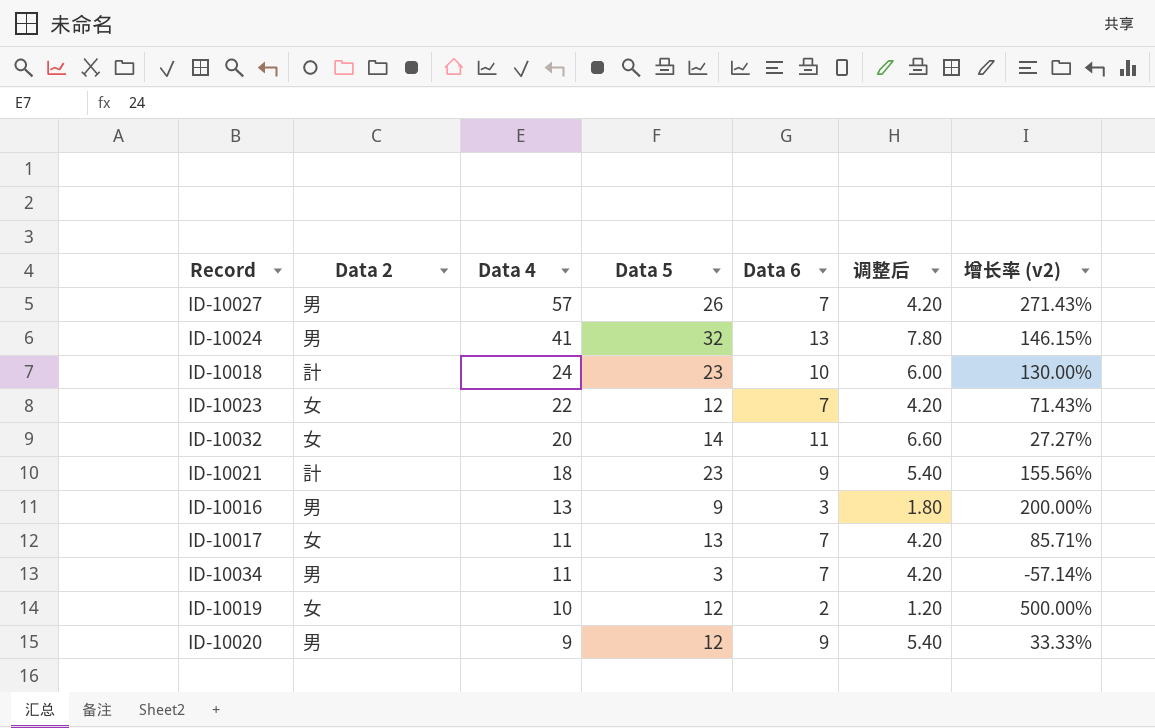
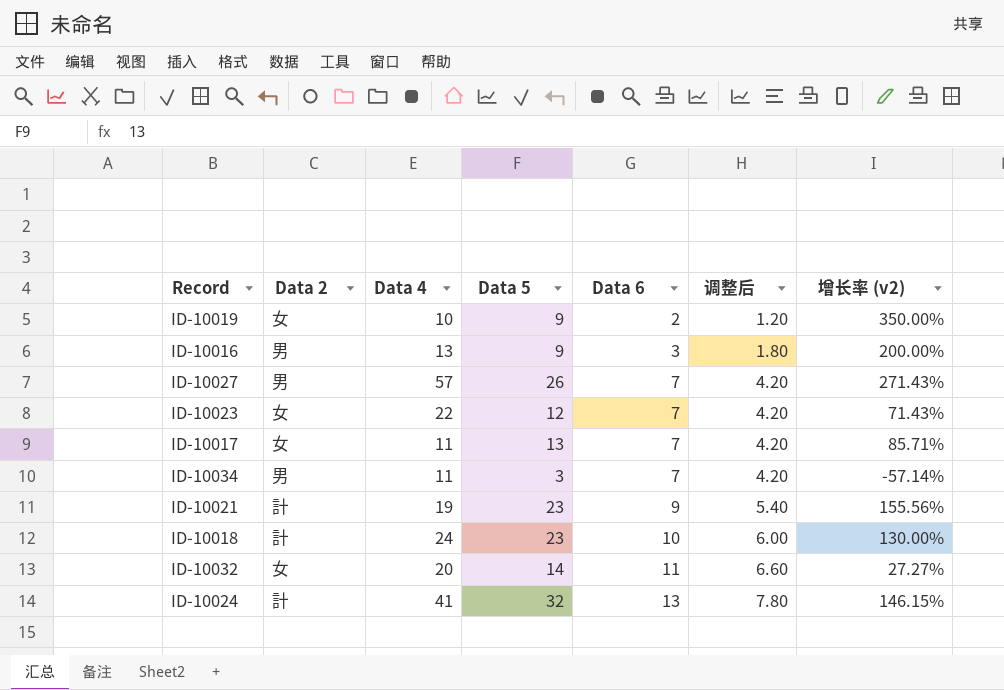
row order: Data 4 descending -> Data 6 ascending
row ID-10020: 男 | 9 | 12 | 9 | 5.40 | 33.33% -> none
ID-10019 | Data 5: 12 -> 9
ID-10019 | 增长率 (v2): 500.00% -> 350.00%
ID-10021 | Data 4: 18 -> 19
ID-10024 | Data 2: 男 -> 計

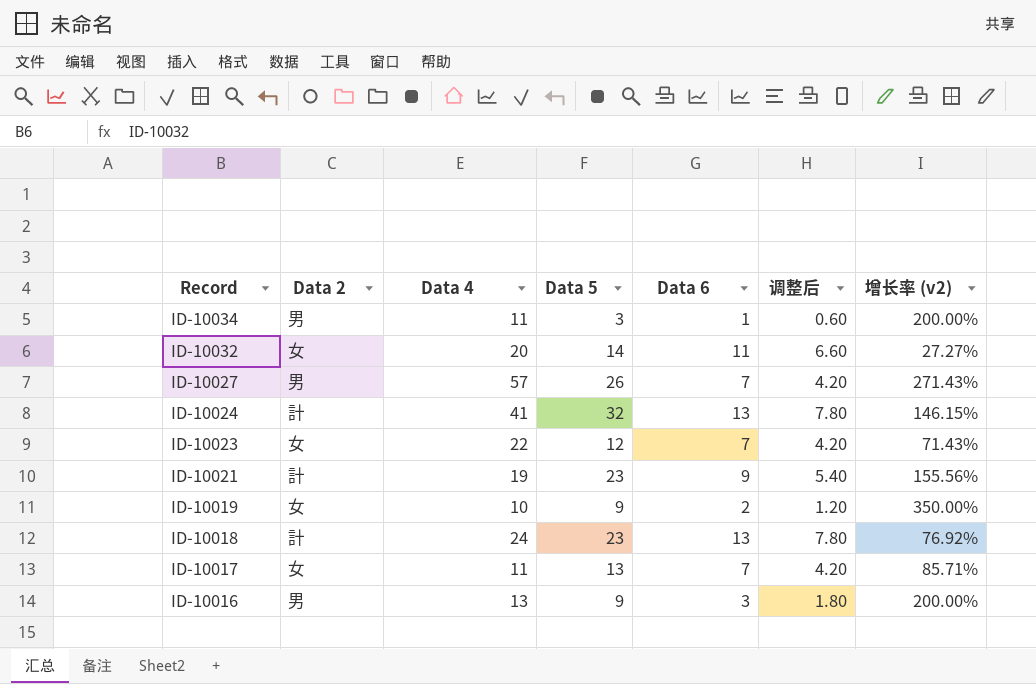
row order: Data 6 ascending -> Record descending
ID-10034 | Data 6: 7 -> 1
ID-10034 | 调整后: 4.20 -> 0.60
ID-10034 | 增长率 (v2): -57.14% -> 200.00%
ID-10018 | Data 6: 10 -> 13
ID-10018 | 调整后: 6.00 -> 7.80
ID-10018 | 增长率 (v2): 130.00% -> 76.92%

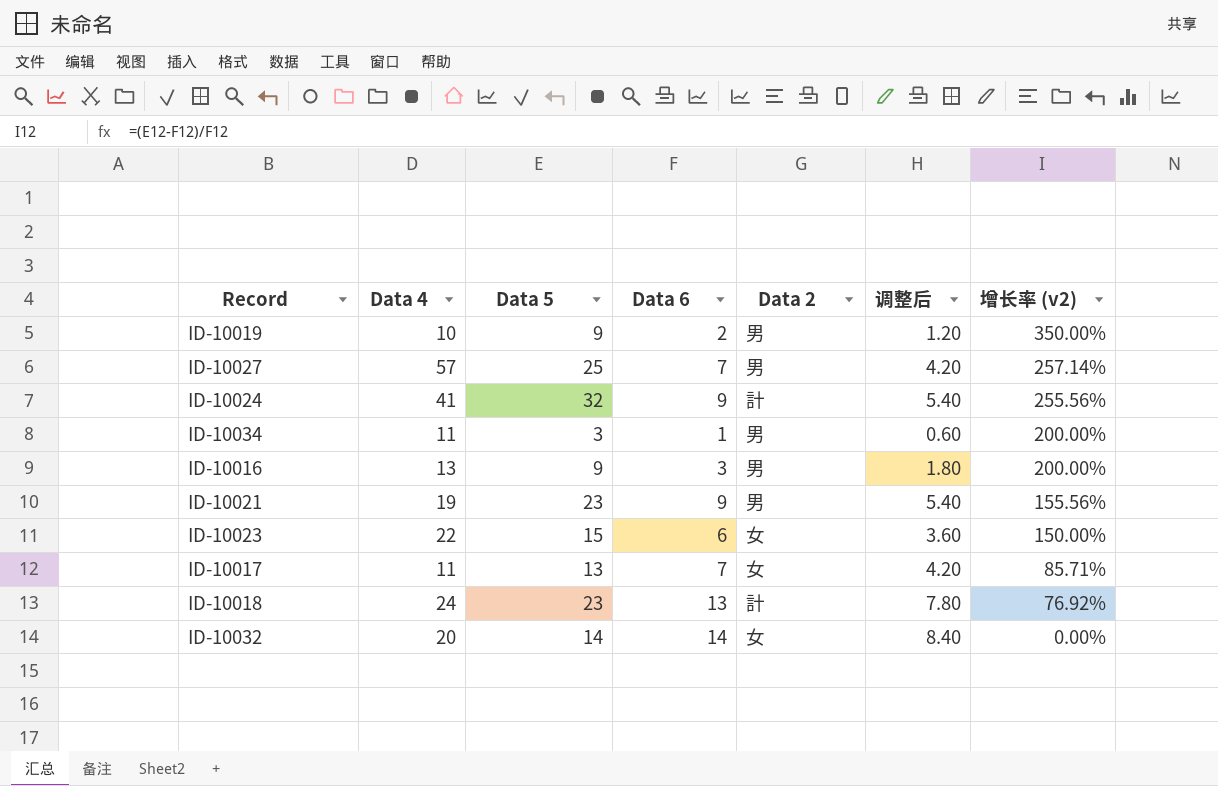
row order: Record descending -> 增长率 (v2) descending
column Data 2 | position: 2 -> 5
ID-10019 | Data 2: 女 -> 男
ID-10027 | Data 5: 26 -> 25
ID-10027 | 增长率 (v2): 271.43% -> 257.14%
ID-10024 | Data 6: 13 -> 9
ID-10024 | 调整后: 7.80 -> 5.40
ID-10024 | 增长率 (v2): 146.15% -> 255.56%
ID-10021 | Data 2: 計 -> 男
ID-10023 | Data 5: 12 -> 15
ID-10023 | Data 6: 7 -> 6
ID-10023 | 调整后: 4.20 -> 3.60
ID-10023 | 增长率 (v2): 71.43% -> 150.00%
ID-10032 | Data 6: 11 -> 14
ID-10032 | 调整后: 6.60 -> 8.40
ID-10032 | 增长率 (v2): 27.27% -> 0.00%

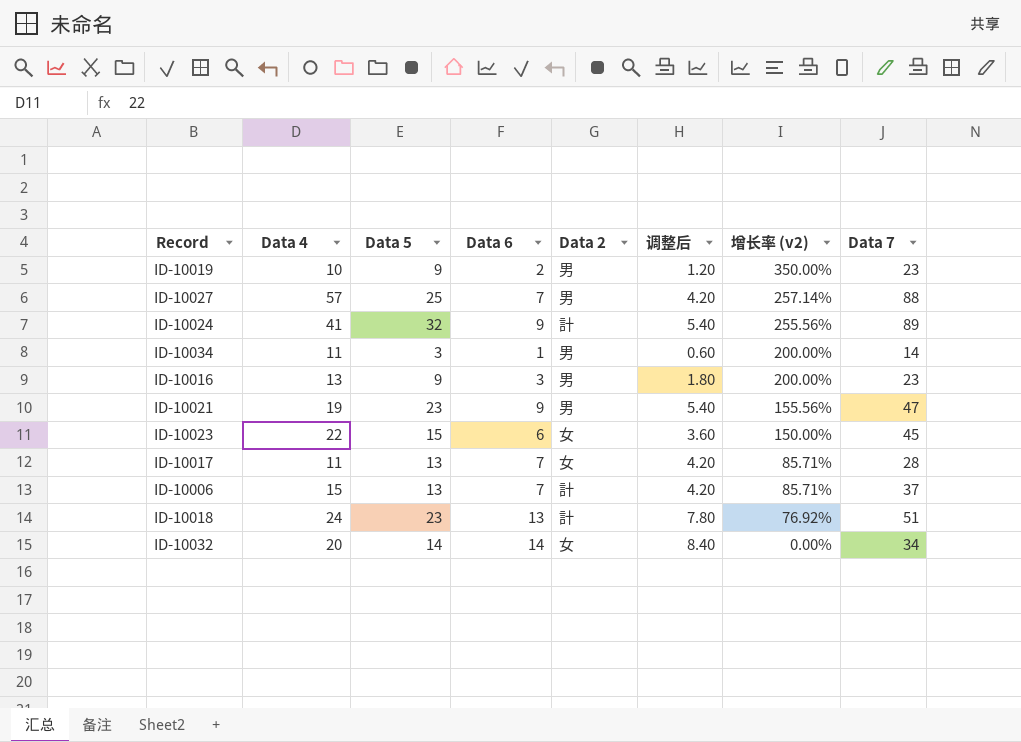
column Data 7 | position: none -> 8
row ID-10006: none -> 15 | 13 | 7 | 計 | 4.20 | 85.71% | 37

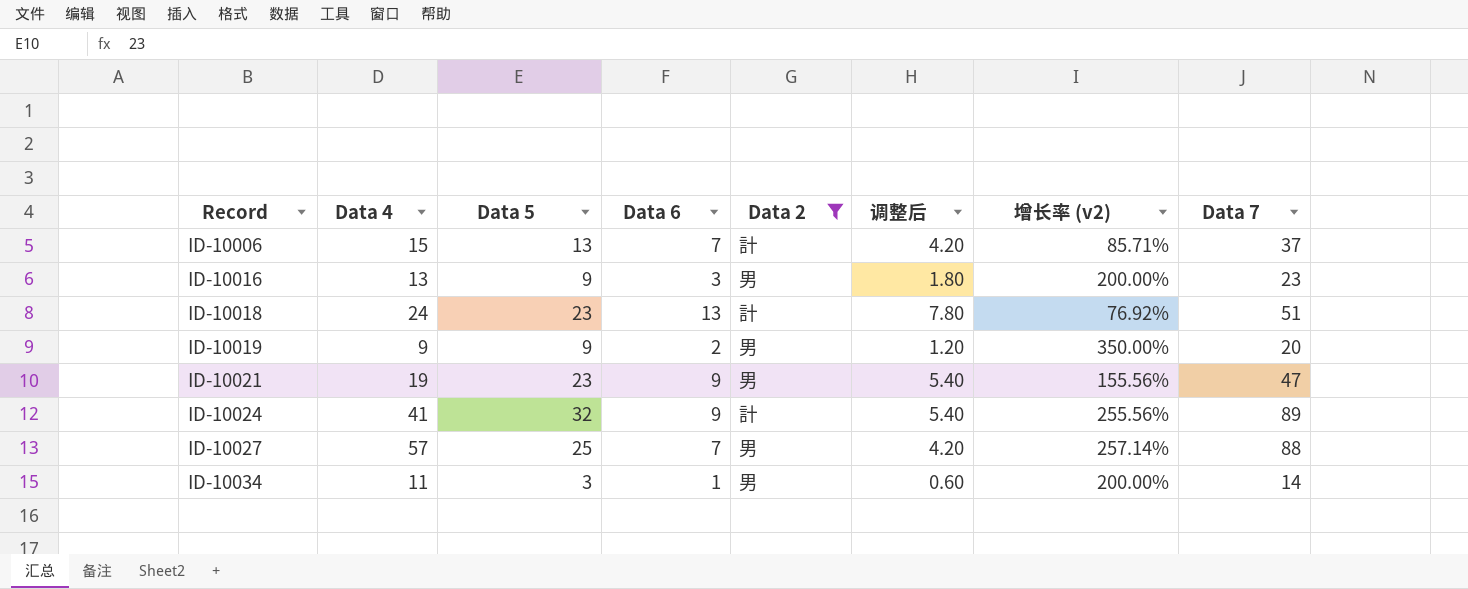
filter: none -> Data 2 != 女
row order: 增长率 (v2) descending -> Record ascending
ID-10019 | Data 4: 10 -> 9
ID-10019 | Data 7: 23 -> 20

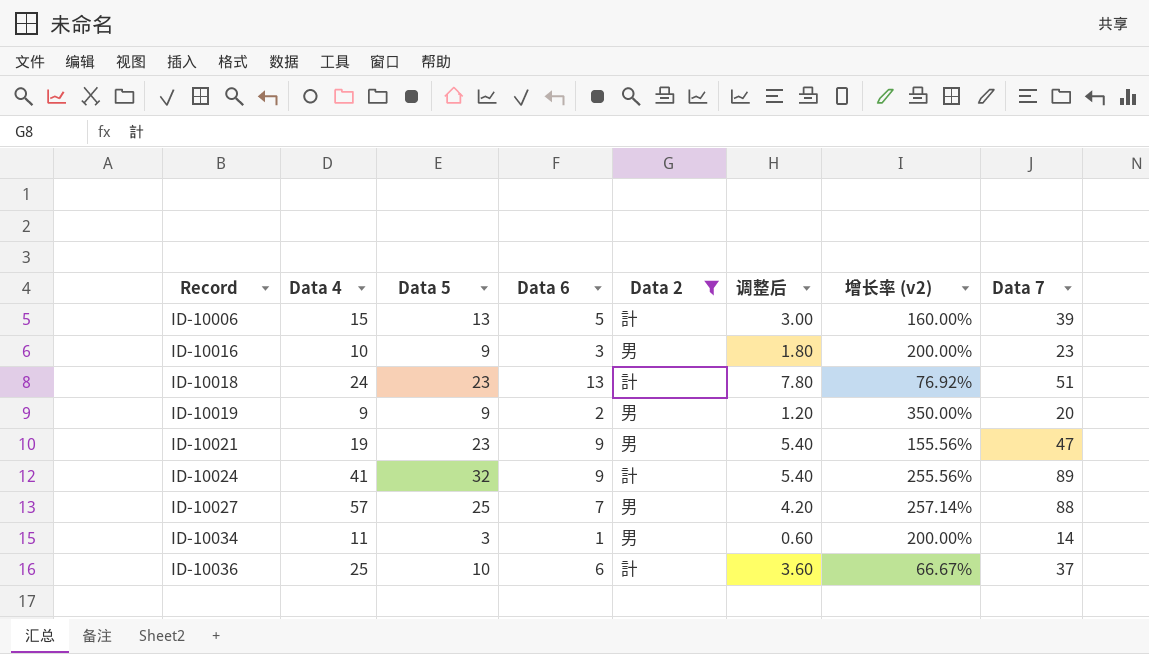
ID-10006 | Data 6: 7 -> 5
ID-10006 | 调整后: 4.20 -> 3.00
ID-10006 | 增长率 (v2): 85.71% -> 160.00%
ID-10006 | Data 7: 37 -> 39
ID-10016 | Data 4: 13 -> 10
row ID-10036: none -> 25 | 10 | 6 | 計 | 3.60 | 66.67% | 37

